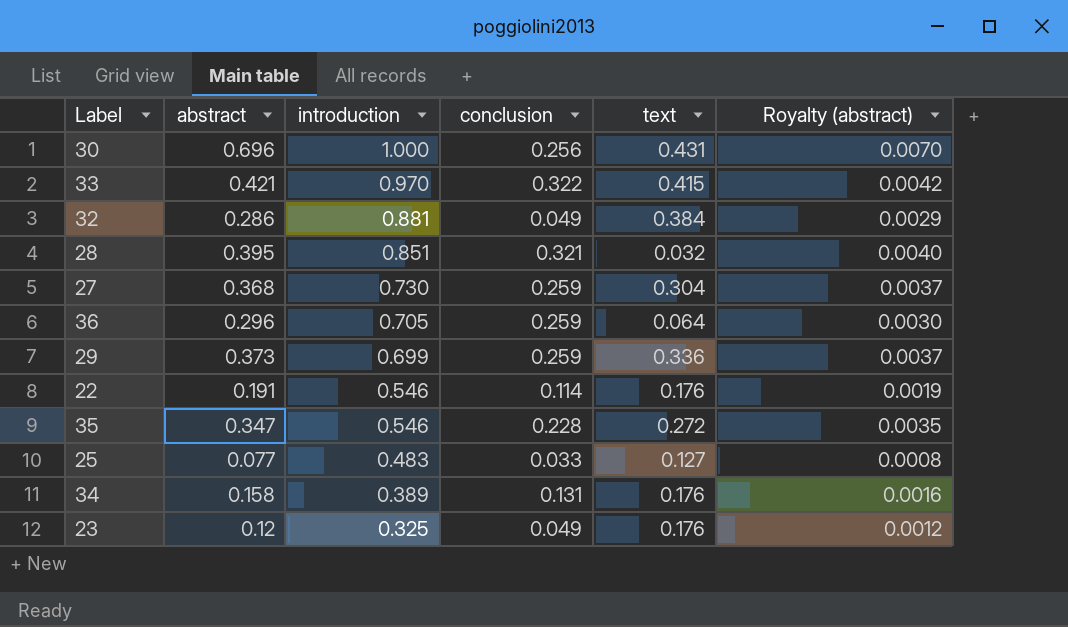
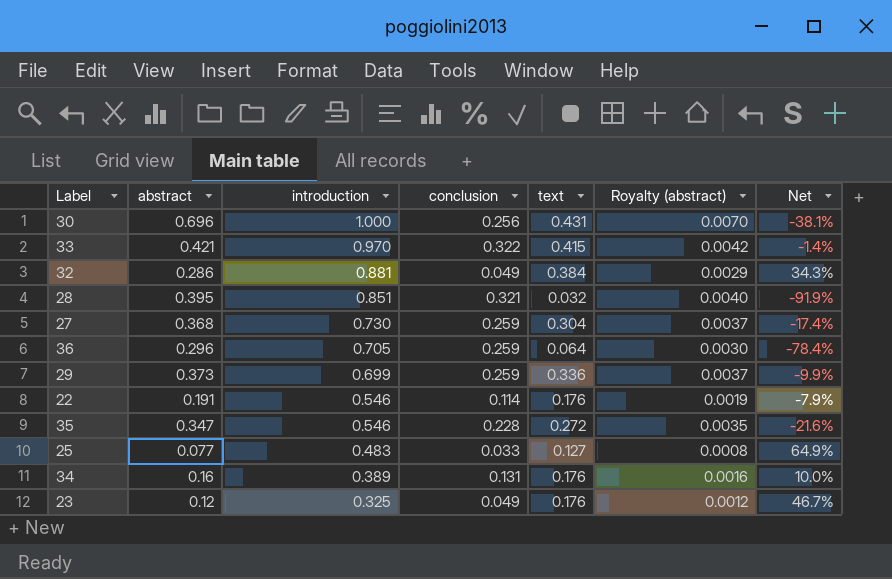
column Net | formula: none -> ([text] - [abstract]) / [abstract]
34 | abstract: 0.158 -> 0.16

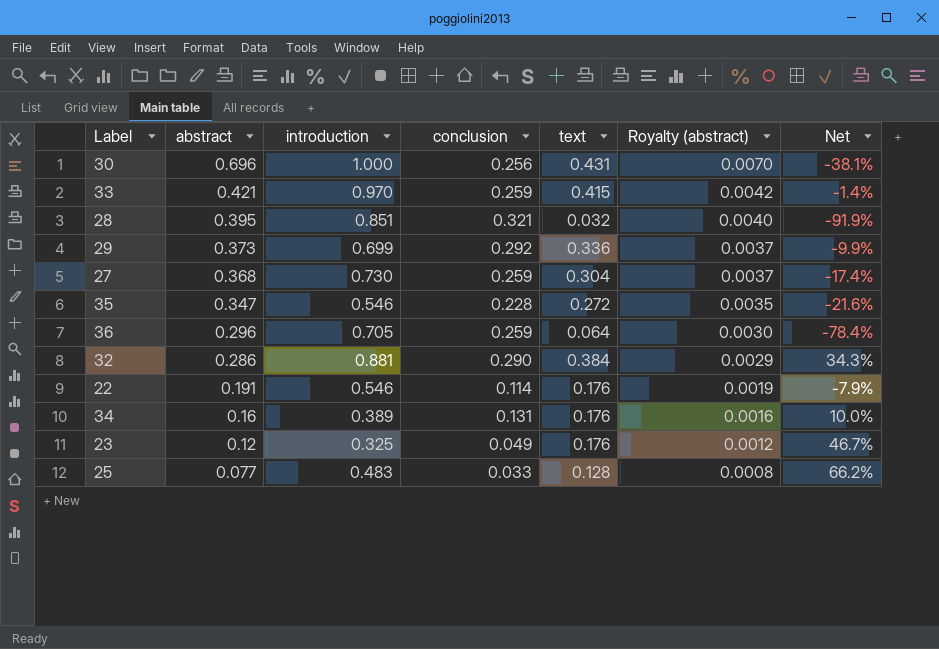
row order: introduction descending -> abstract descending
33 | conclusion: 0.322 -> 0.259
29 | conclusion: 0.259 -> 0.292
32 | conclusion: 0.049 -> 0.290
25 | text: 0.127 -> 0.128
25 | Net: 64.9% -> 66.2%

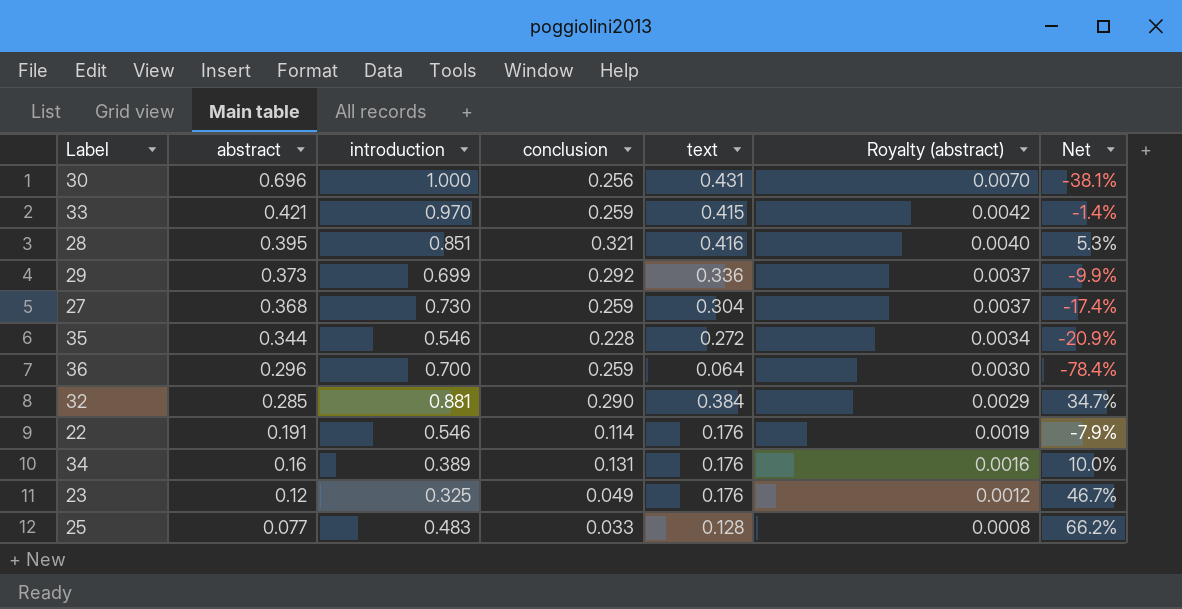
28 | text: 0.032 -> 0.416
28 | Net: -91.9% -> 5.3%
35 | abstract: 0.347 -> 0.344
35 | Royalty (abstract): 0.0035 -> 0.0034
35 | Net: -21.6% -> -20.9%
36 | introduction: 0.705 -> 0.700
32 | abstract: 0.286 -> 0.285
32 | Net: 34.3% -> 34.7%

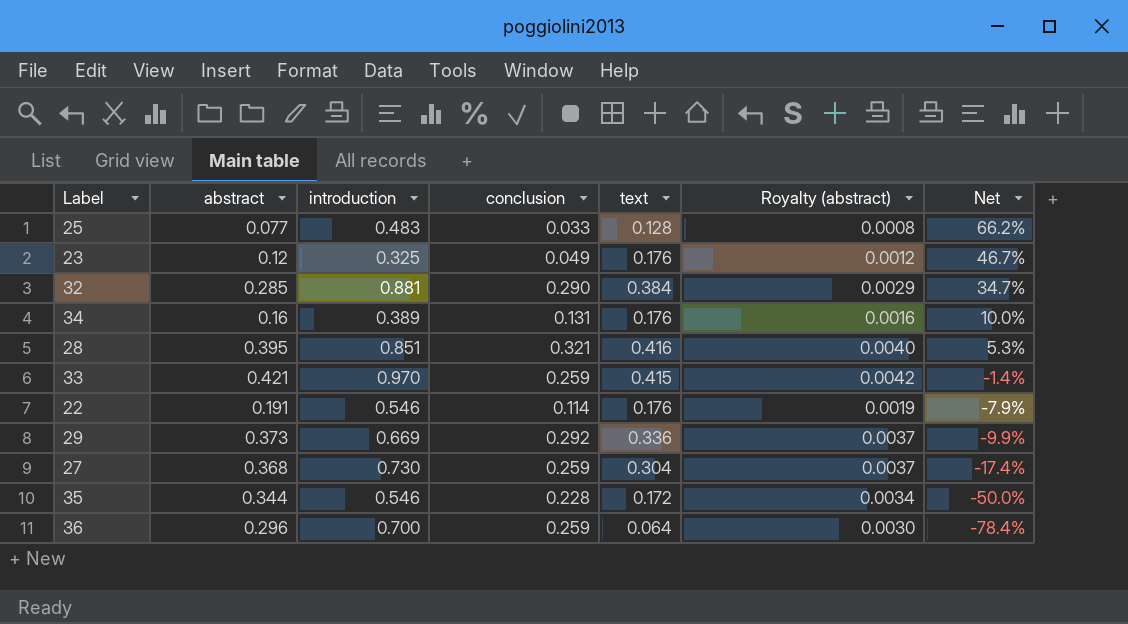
row order: abstract descending -> Net descending
row 30: 0.696 | 1.000 | 0.256 | 0.431 | 0.0070 | -38.1% -> none
29 | introduction: 0.699 -> 0.669
35 | text: 0.272 -> 0.172
35 | Net: -20.9% -> -50.0%

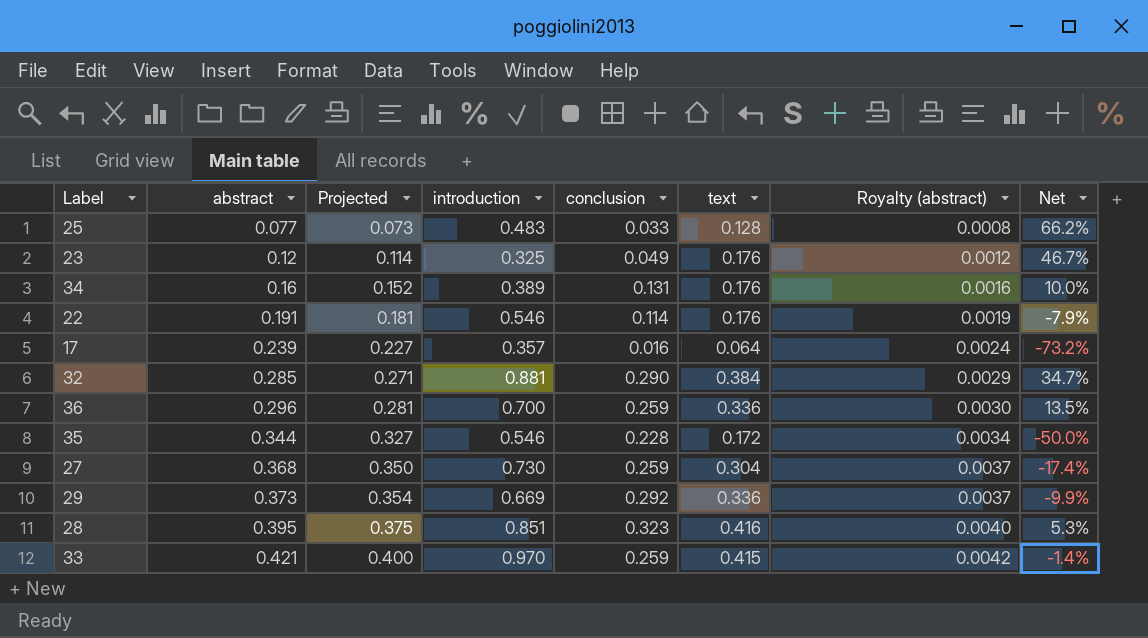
row order: Net descending -> abstract ascending
column Projected | formula: none -> [abstract] * 0.95
row 17: none -> 0.239 | 0.227 | 0.357 | 0.016 | 0.064 | 0.0024 | -73.2%
36 | text: 0.064 -> 0.336
36 | Net: -78.4% -> 13.5%
28 | conclusion: 0.321 -> 0.323

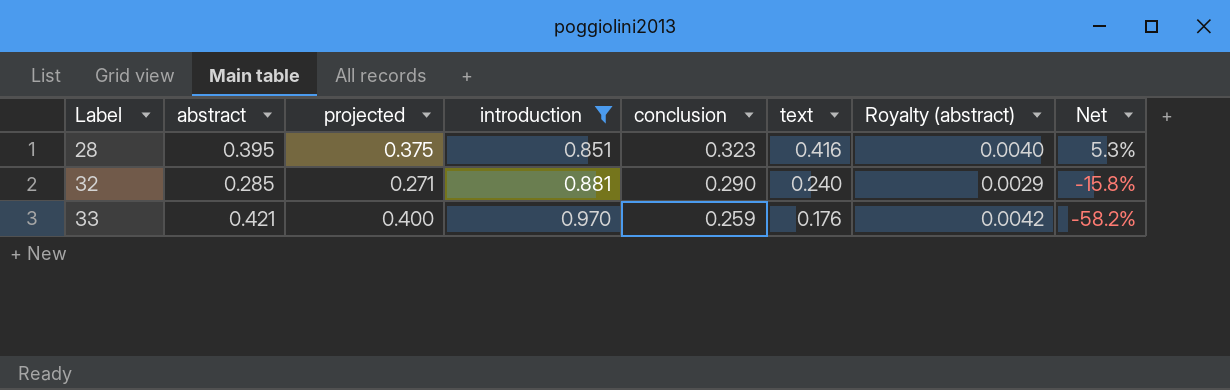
filter: none -> introduction >= 0.851
row order: abstract ascending -> Label ascending
column name: Projected -> projected
32 | text: 0.384 -> 0.240
32 | Net: 34.7% -> -15.8%
33 | text: 0.415 -> 0.176
33 | Net: -1.4% -> -58.2%

